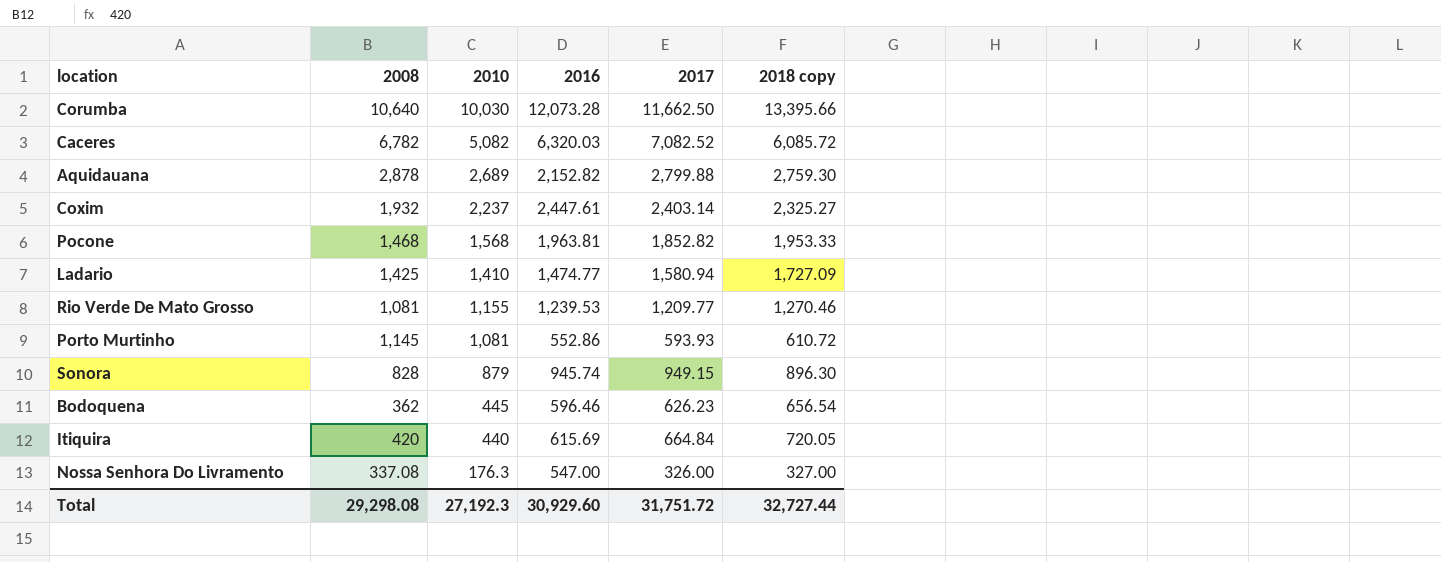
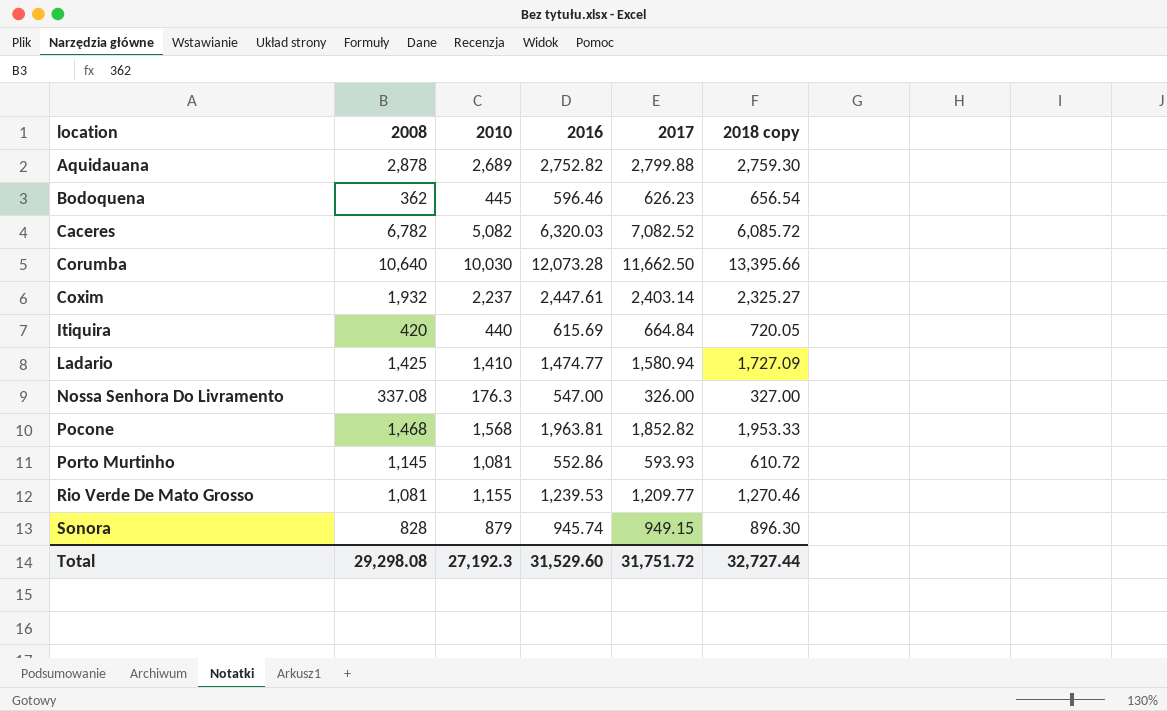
row order: 2010 descending -> location ascending
Aquidauana | 2016: 2,152.82 -> 2,752.82
Total | 2016: 30,929.60 -> 31,529.60

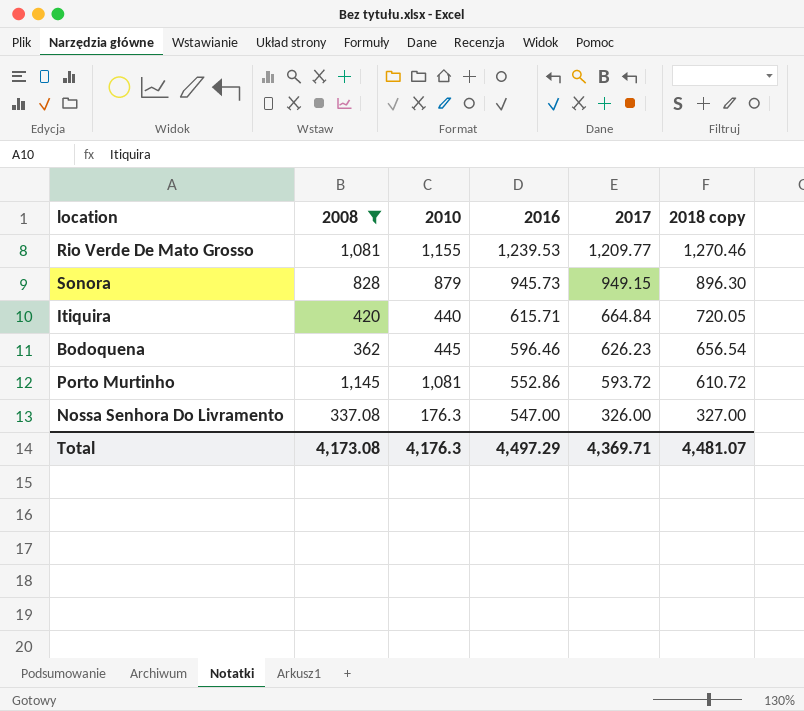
filter: none -> 2008 <= 1,145
row order: location ascending -> 2016 descending
Sonora | 2016: 945.74 -> 945.73
Itiquira | 2016: 615.69 -> 615.71
Porto Murtinho | 2017: 593.93 -> 593.72
Total | 2008: 29,298.08 -> 4,173.08
Total | 2010: 27,192.3 -> 4,176.3
Total | 2016: 31,529.60 -> 4,497.29
Total | 2017: 31,751.72 -> 4,369.71
Total | 2018 copy: 32,727.44 -> 4,481.07

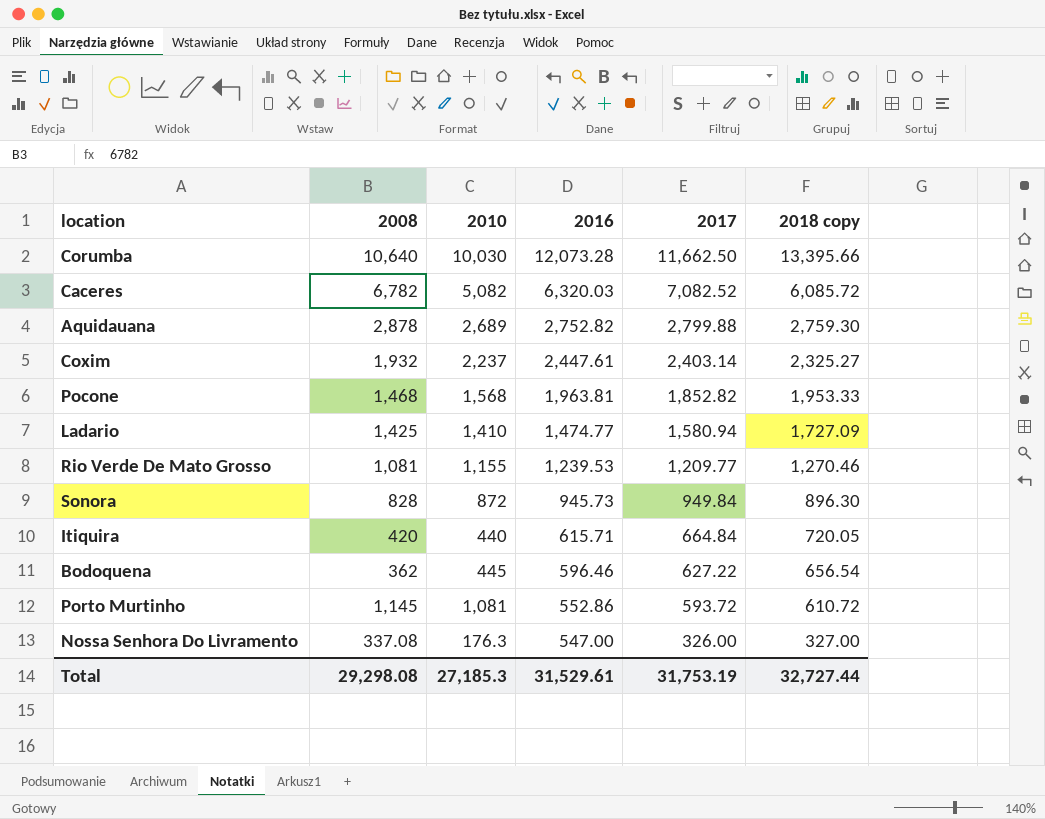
filter: 2008 <= 1,145 -> none
Sonora | 2010: 879 -> 872
Sonora | 2017: 949.15 -> 949.84
Bodoquena | 2017: 626.23 -> 627.22
Total | 2008: 4,173.08 -> 29,298.08
Total | 2010: 4,176.3 -> 27,185.3
Total | 2016: 4,497.29 -> 31,529.61
Total | 2017: 4,369.71 -> 31,753.19
Total | 2018 copy: 4,481.07 -> 32,727.44

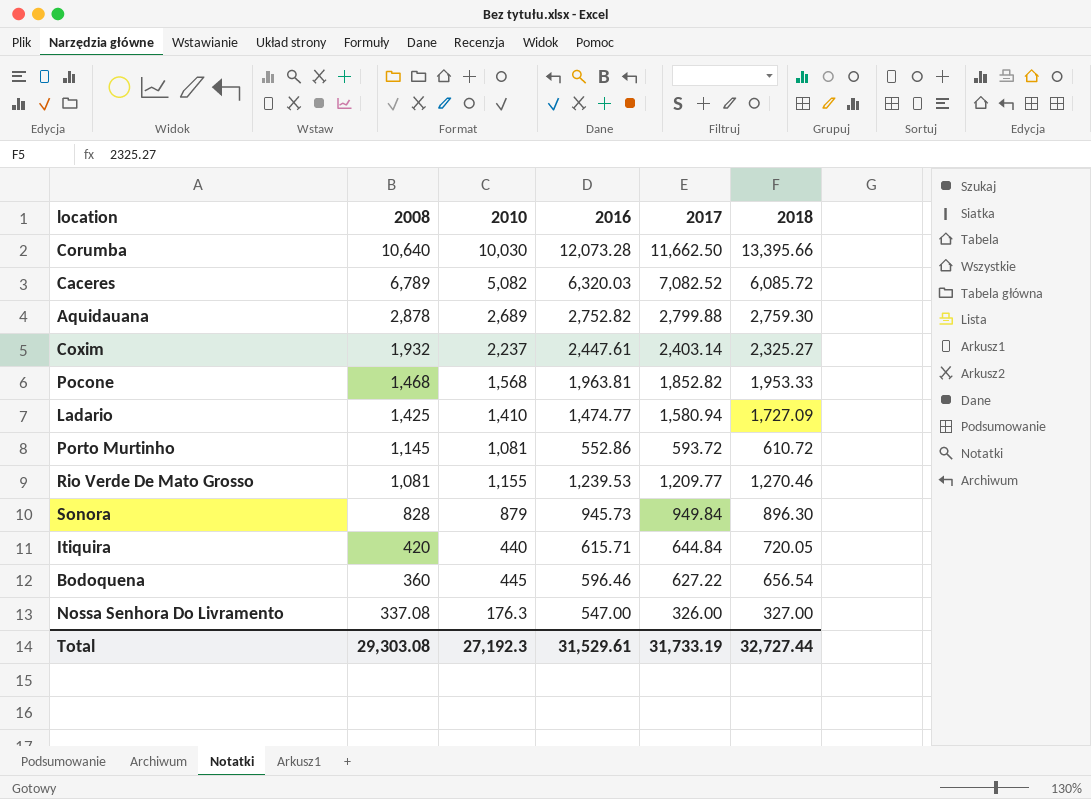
row order: 2016 descending -> 2008 descending
column name: 2018 copy -> 2018
Caceres | 2008: 6,782 -> 6,789
Sonora | 2010: 872 -> 879
Itiquira | 2017: 664.84 -> 644.84
Bodoquena | 2008: 362 -> 360
Total | 2008: 29,298.08 -> 29,303.08
Total | 2010: 27,185.3 -> 27,192.3
Total | 2017: 31,753.19 -> 31,733.19

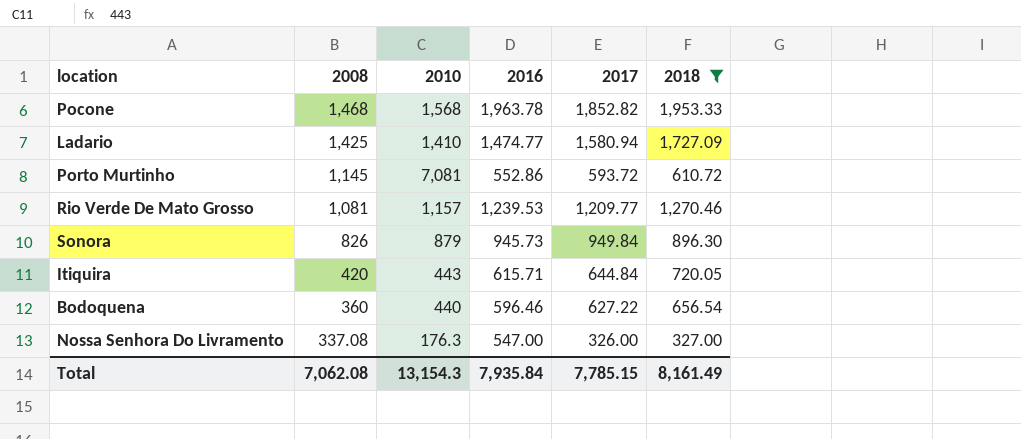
filter: none -> 2018 <= 1,953.33
Pocone | 2016: 1,963.81 -> 1,963.78
Porto Murtinho | 2010: 1,081 -> 7,081
Rio Verde De Mato Grosso | 2010: 1,155 -> 1,157
Sonora | 2008: 828 -> 826
Itiquira | 2010: 440 -> 443
Bodoquena | 2010: 445 -> 440
Total | 2008: 29,303.08 -> 7,062.08
Total | 2010: 27,192.3 -> 13,154.3
Total | 2016: 31,529.61 -> 7,935.84
Total | 2017: 31,733.19 -> 7,785.15
Total | 2018: 32,727.44 -> 8,161.49

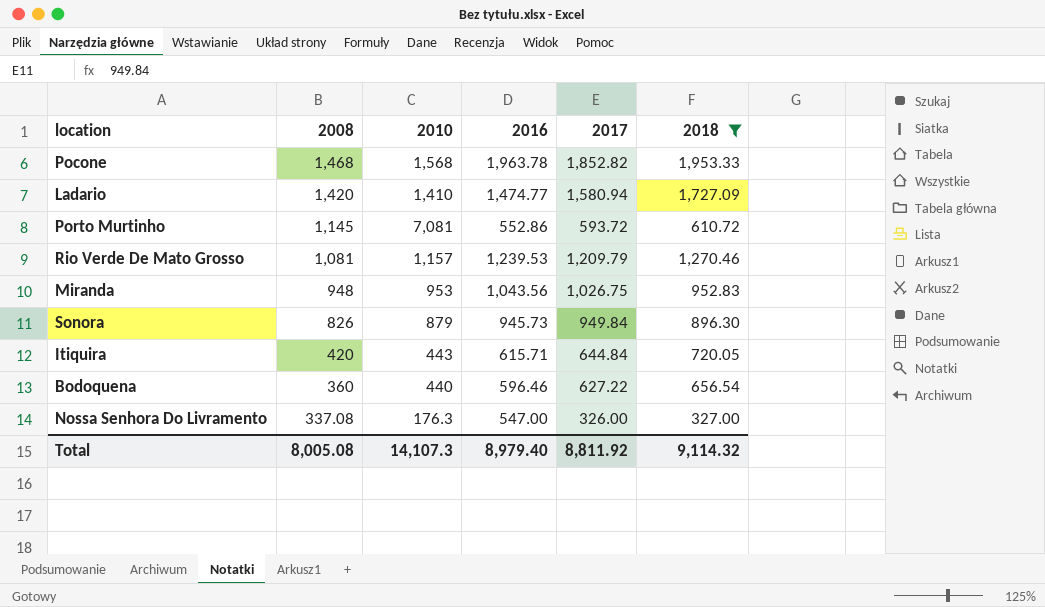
Ladario | 2008: 1,425 -> 1,420
Rio Verde De Mato Grosso | 2017: 1,209.77 -> 1,209.79
row Miranda: none -> 948 | 953 | 1,043.56 | 1,026.75 | 952.83
Total | 2008: 7,062.08 -> 8,005.08
Total | 2010: 13,154.3 -> 14,107.3
Total | 2016: 7,935.84 -> 8,979.40
Total | 2017: 7,785.15 -> 8,811.92
Total | 2018: 8,161.49 -> 9,114.32

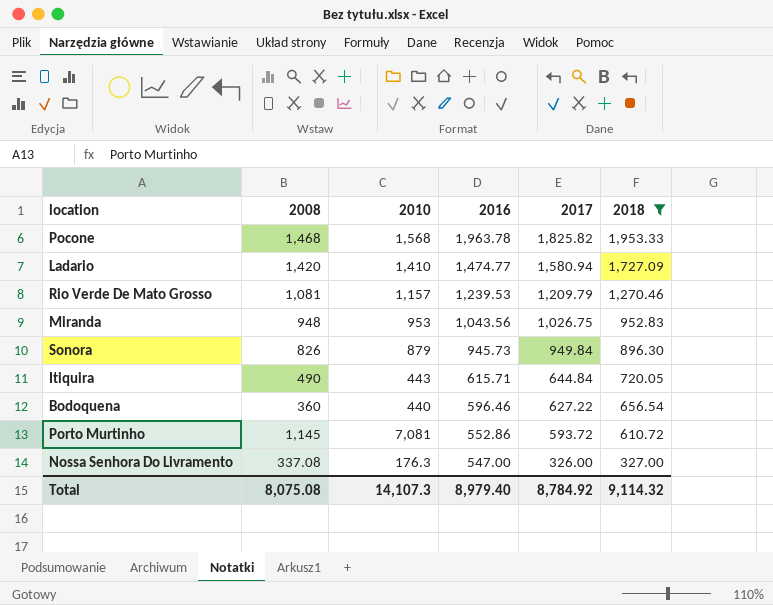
row order: 2008 descending -> 2016 descending
Pocone | 2017: 1,852.82 -> 1,825.82
Itiquira | 2008: 420 -> 490
Total | 2008: 8,005.08 -> 8,075.08
Total | 2017: 8,811.92 -> 8,784.92

